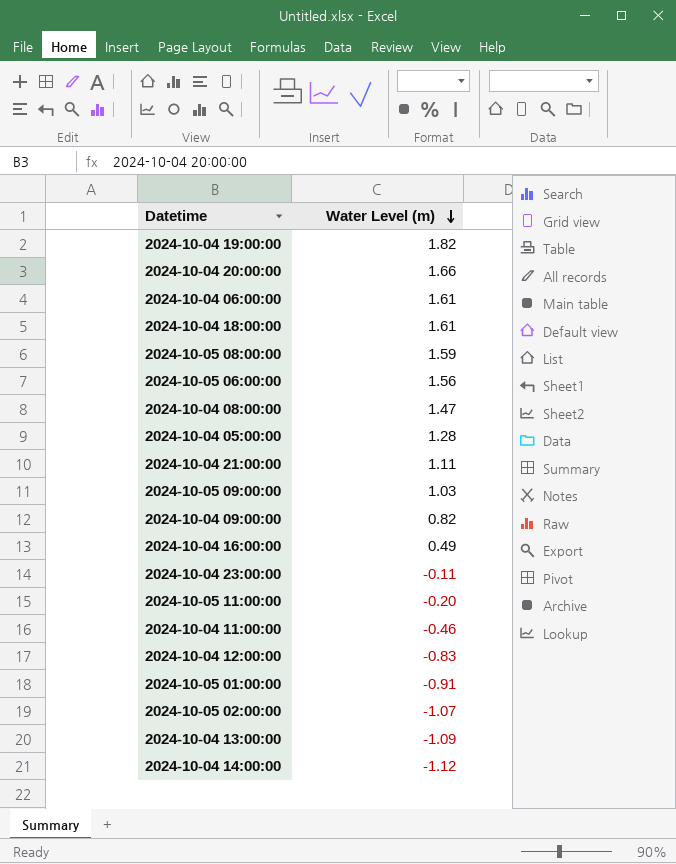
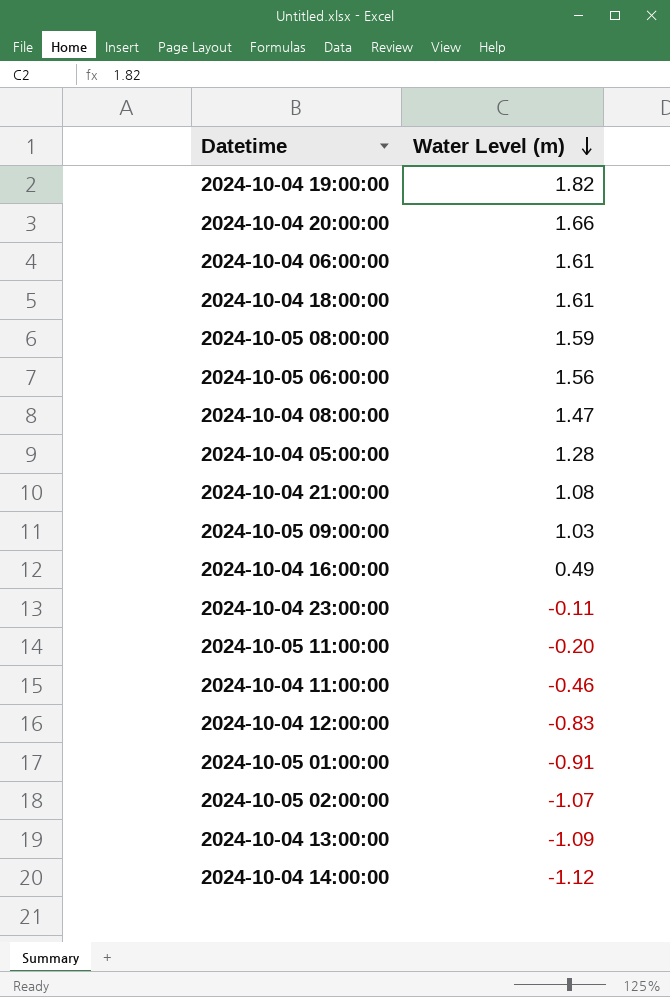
row 2024-10-04 09:00:00: 0.82 -> none
2024-10-04 21:00:00 | Water Level (m): 1.11 -> 1.08

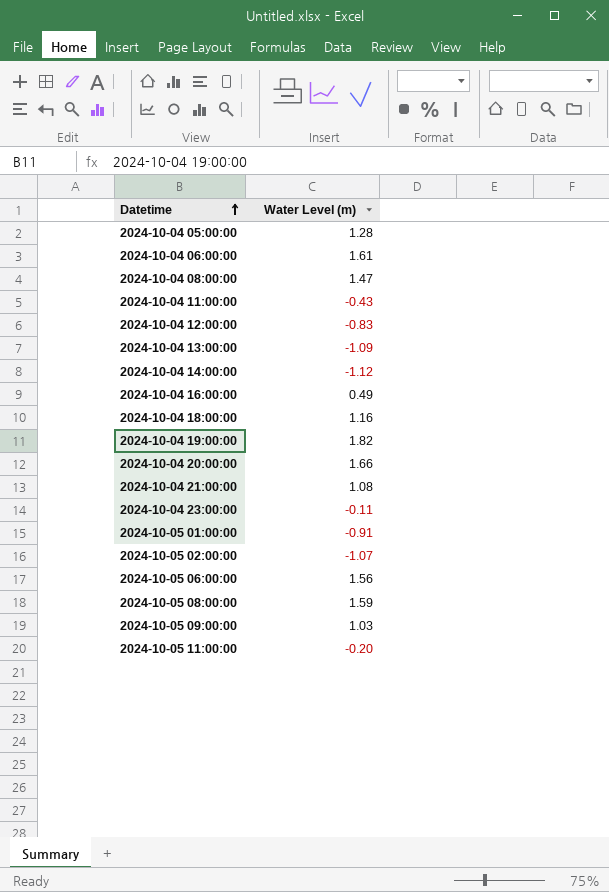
row order: Water Level (m) descending -> Datetime ascending
2024-10-04 11:00:00 | Water Level (m): -0.46 -> -0.43
2024-10-04 18:00:00 | Water Level (m): 1.61 -> 1.16

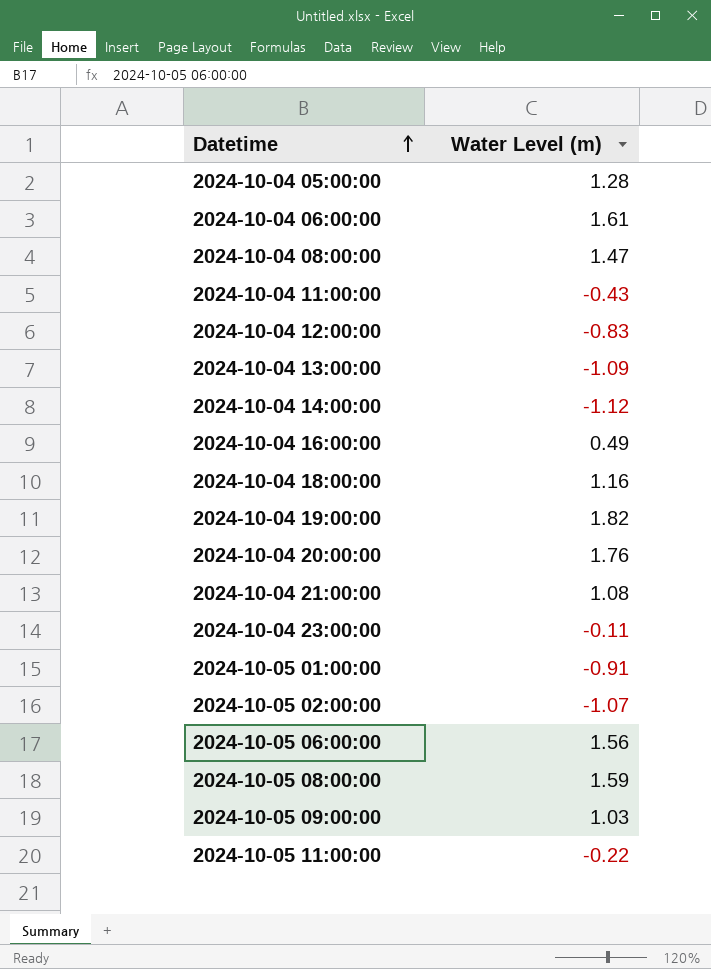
2024-10-04 20:00:00 | Water Level (m): 1.66 -> 1.76
2024-10-05 11:00:00 | Water Level (m): -0.20 -> -0.22

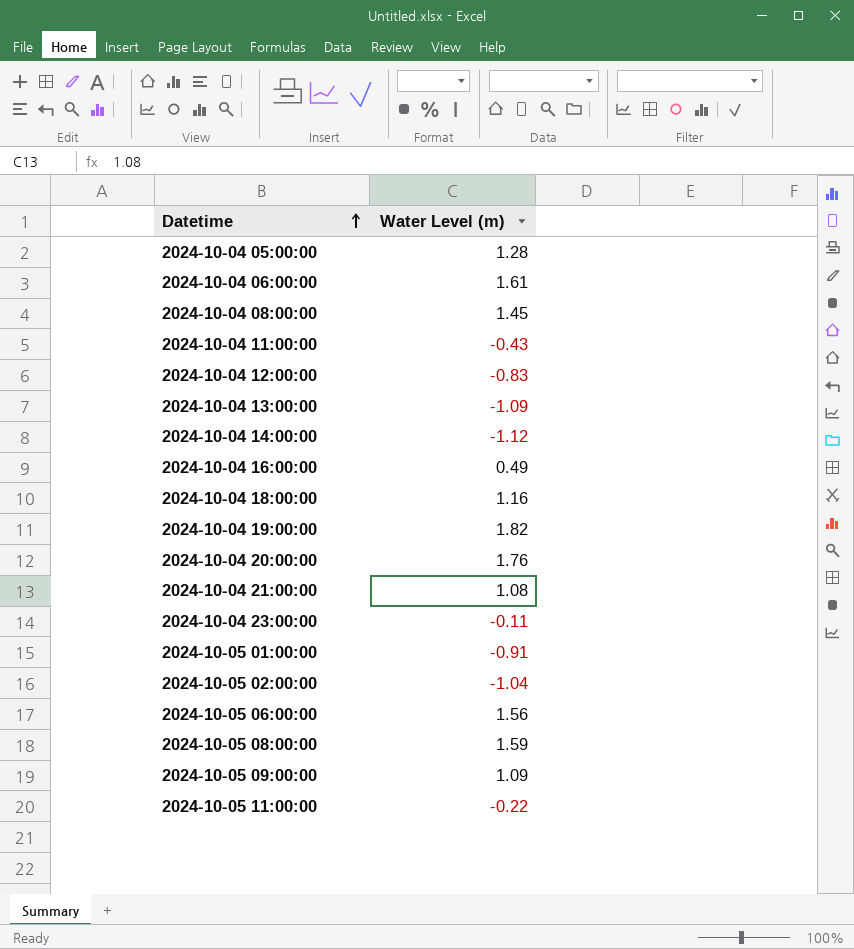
2024-10-04 08:00:00 | Water Level (m): 1.47 -> 1.45
2024-10-05 02:00:00 | Water Level (m): -1.07 -> -1.04
2024-10-05 09:00:00 | Water Level (m): 1.03 -> 1.09

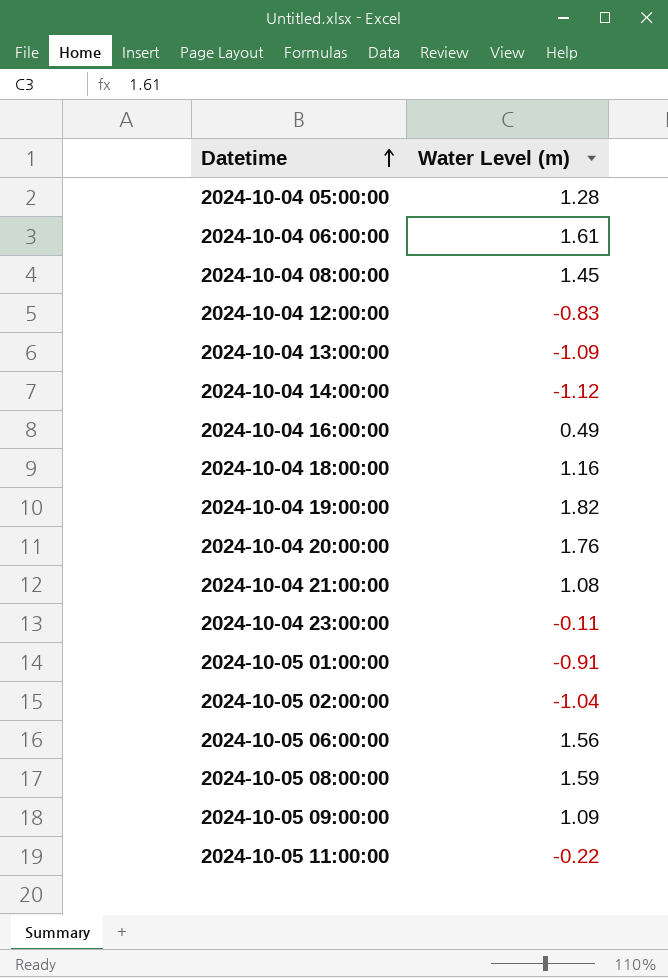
row 2024-10-04 11:00:00: -0.43 -> none

